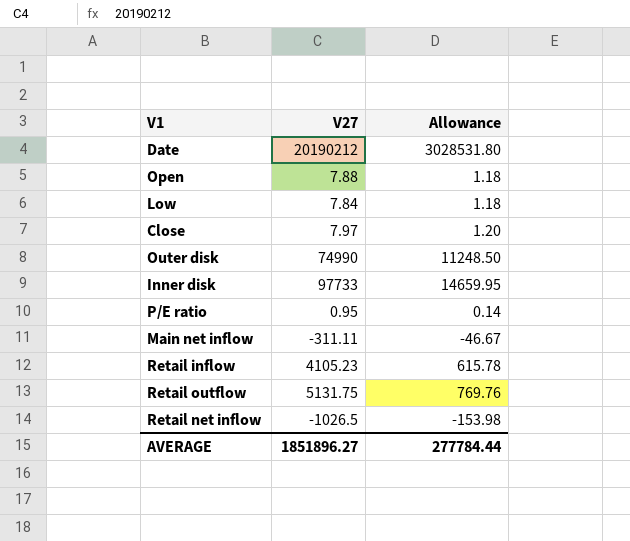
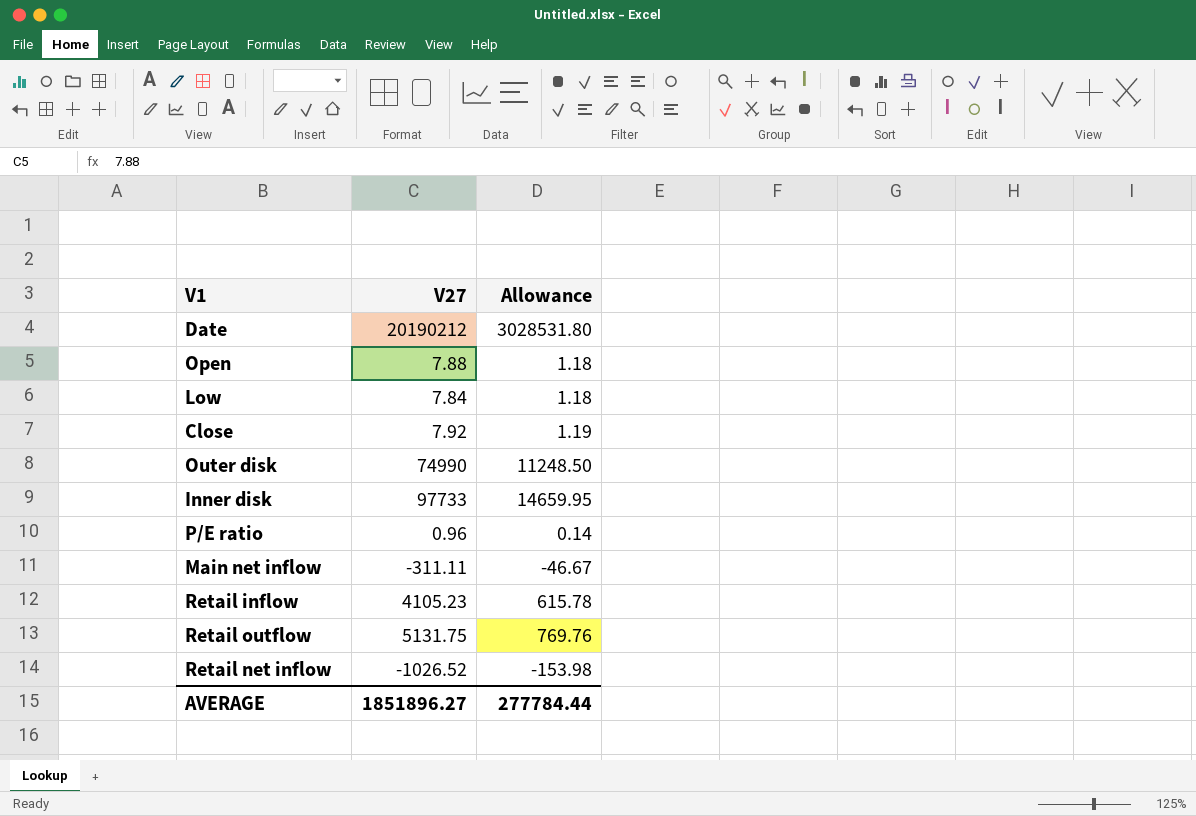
Close | V27: 7.97 -> 7.92
Close | Allowance: 1.20 -> 1.19
P/E ratio | V27: 0.95 -> 0.96
Retail net inflow | V27: -1026.5 -> -1026.52

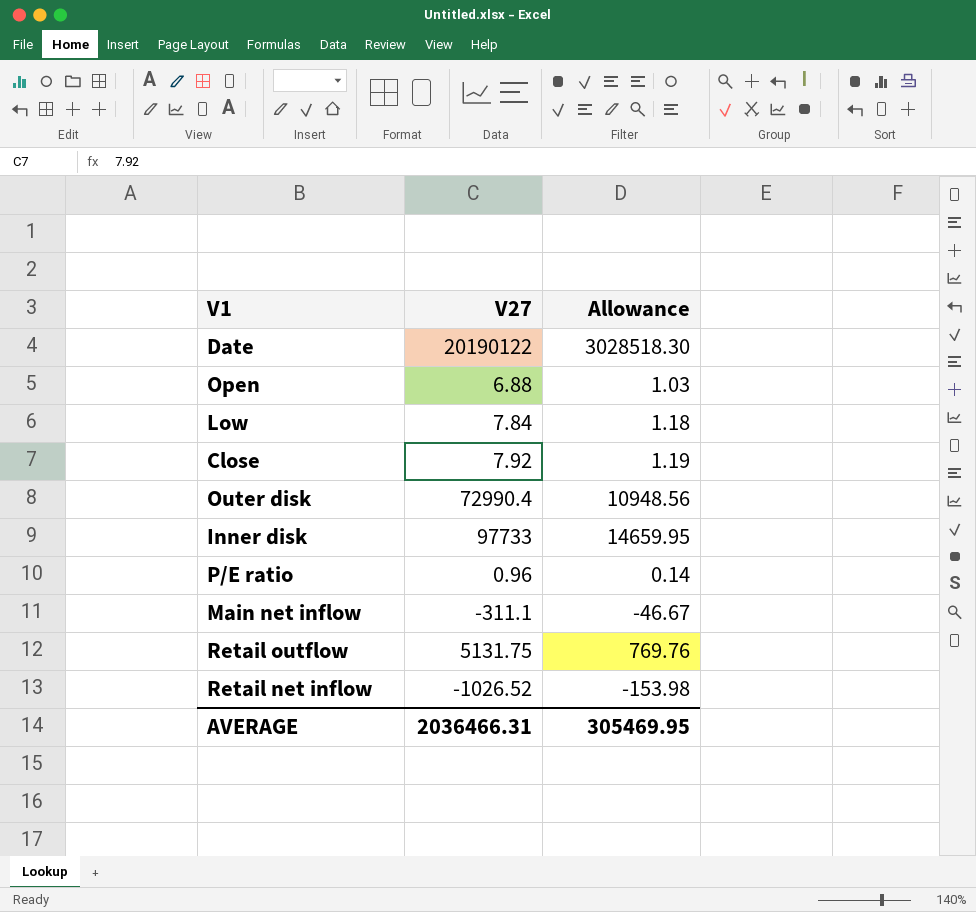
row Retail inflow: 4105.23 | 615.78 -> none
Date | V27: 20190212 -> 20190122
Date | Allowance: 3028531.80 -> 3028518.30
Open | V27: 7.88 -> 6.88
Open | Allowance: 1.18 -> 1.03
Outer disk | V27: 74990 -> 72990.4
Outer disk | Allowance: 11248.50 -> 10948.56
Main net inflow | V27: -311.11 -> -311.1
AVERAGE | V27: 1851896.27 -> 2036466.31
AVERAGE | Allowance: 277784.44 -> 305469.95

